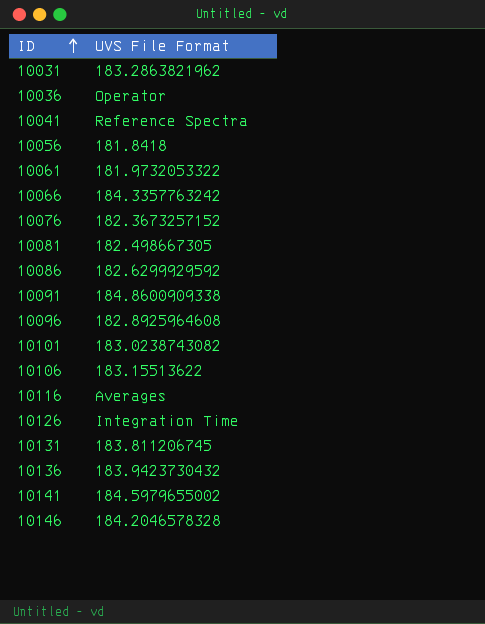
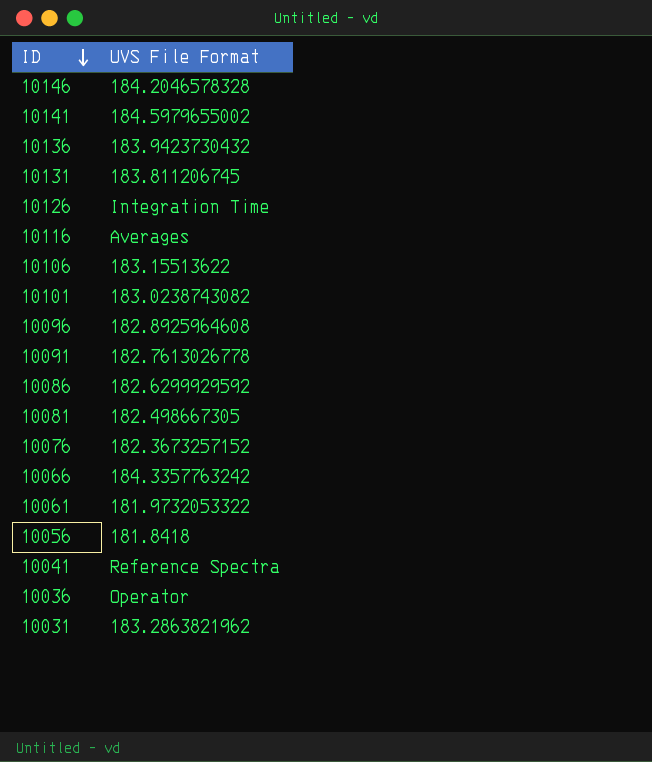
row order: ID ascending -> ID descending
10091 | UVS File Format: 184.8600909338 -> 182.7613026778

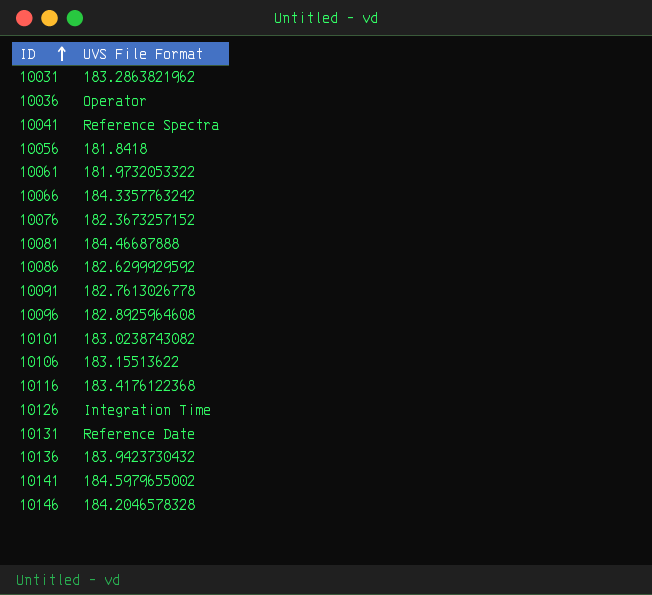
row order: ID descending -> ID ascending
10081 | UVS File Format: 182.498667305 -> 184.46687888
10116 | UVS File Format: Averages -> 183.4176122368
10131 | UVS File Format: 183.811206745 -> Reference Date

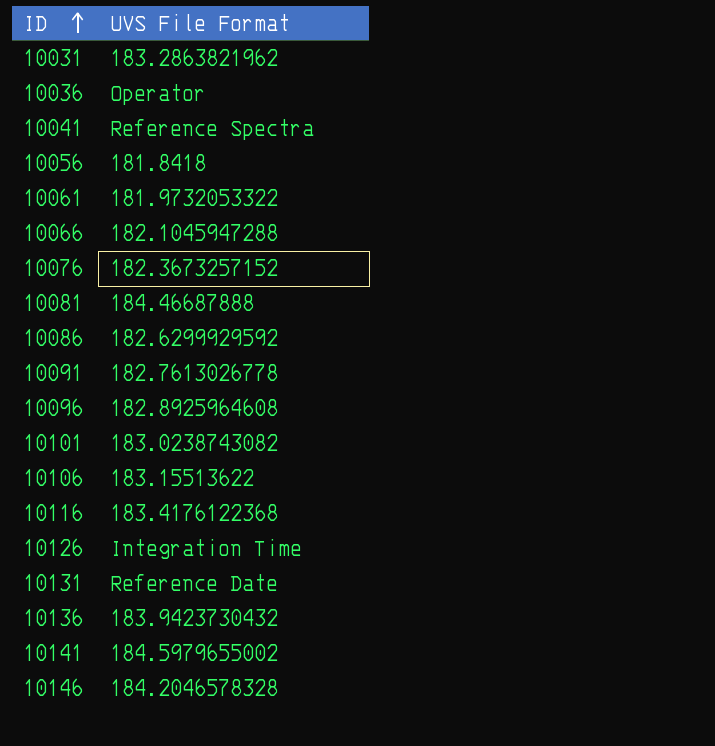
10066 | UVS File Format: 184.3357763242 -> 182.1045947288

